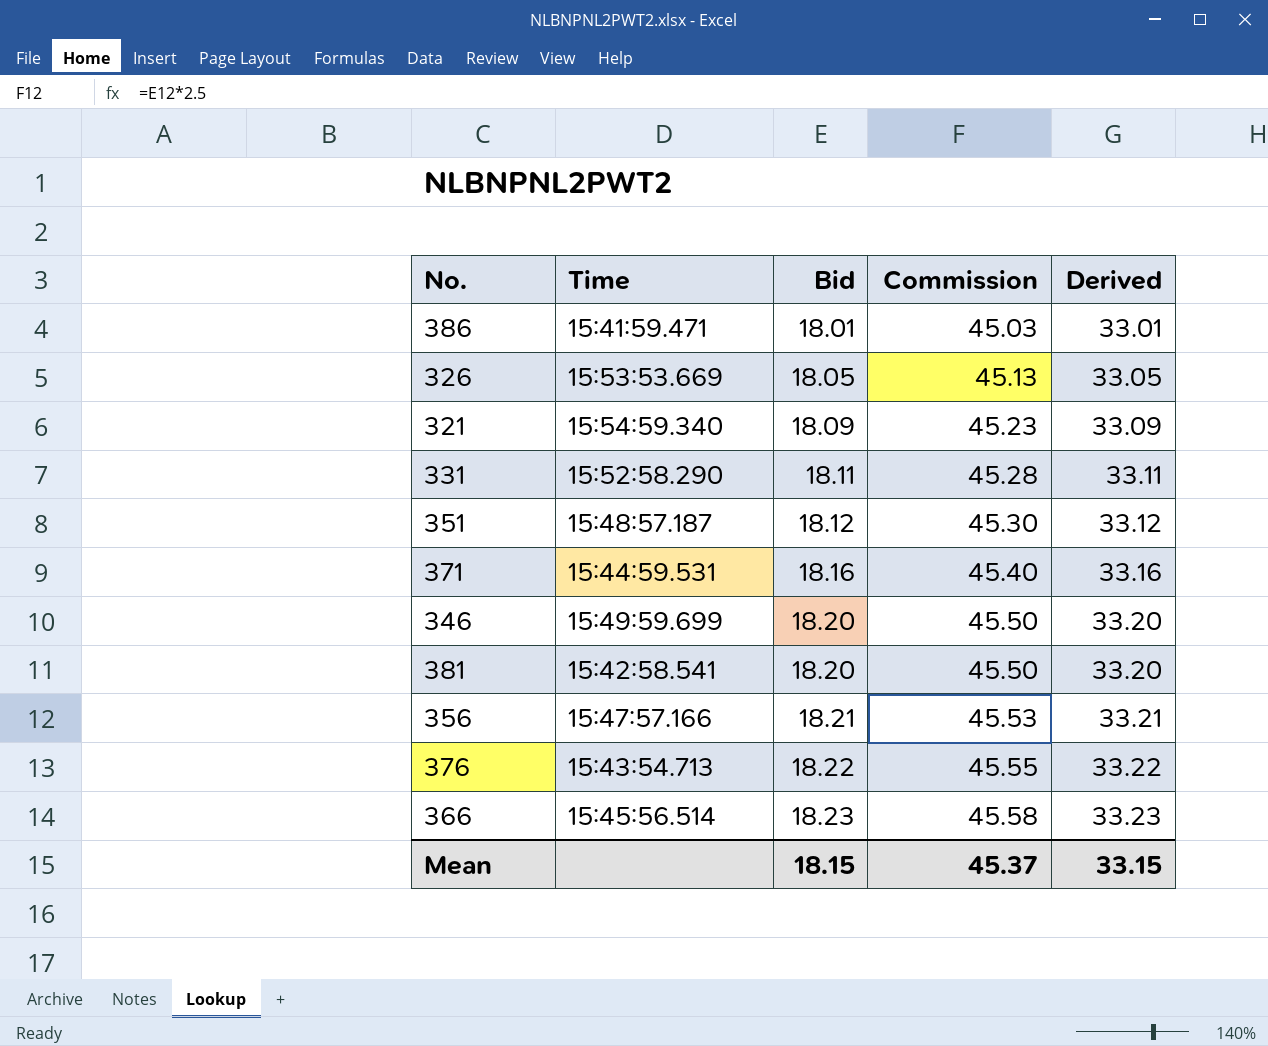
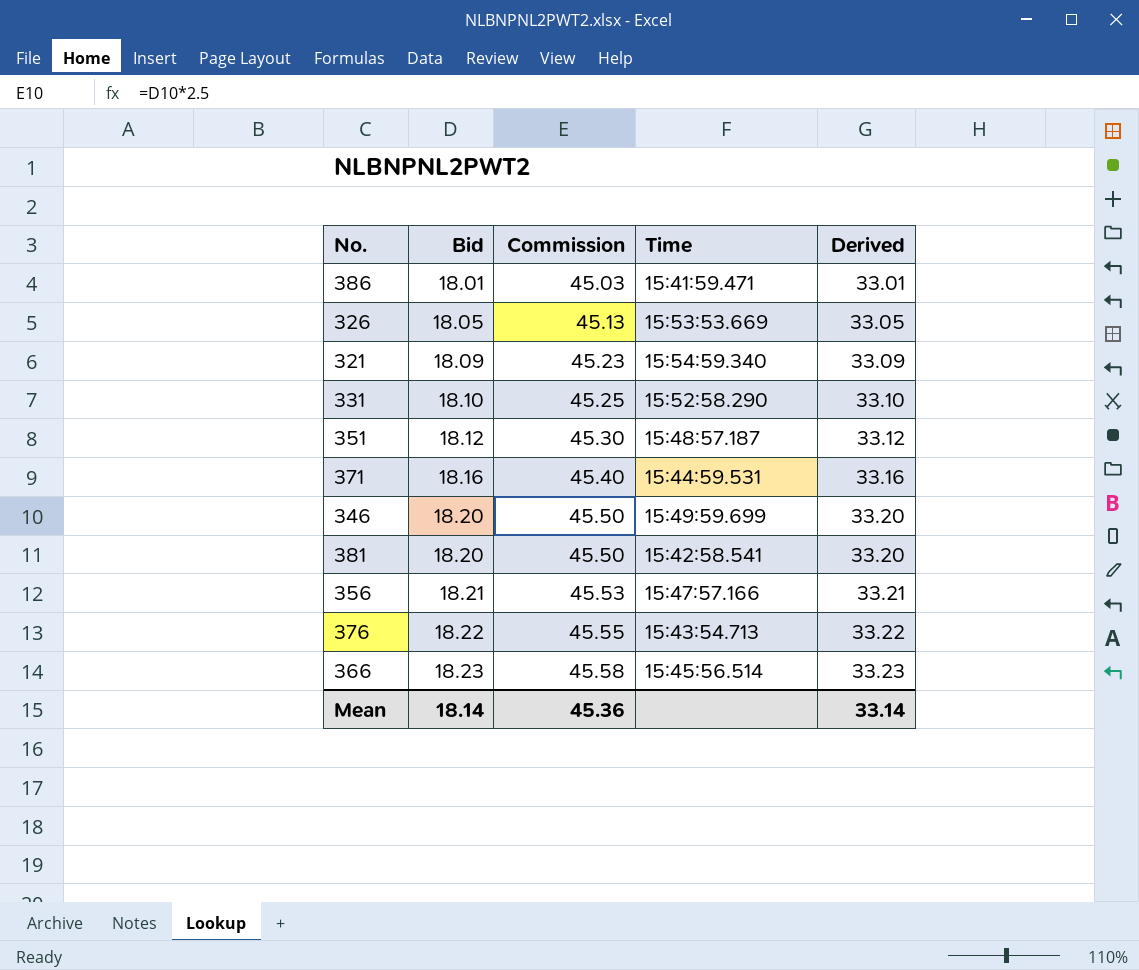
column Time | position: 2 -> 4
331 | Bid: 18.11 -> 18.10
331 | Commission: 45.28 -> 45.25
331 | Derived: 33.11 -> 33.10
Mean | Bid: 18.15 -> 18.14
Mean | Commission: 45.37 -> 45.36
Mean | Derived: 33.15 -> 33.14

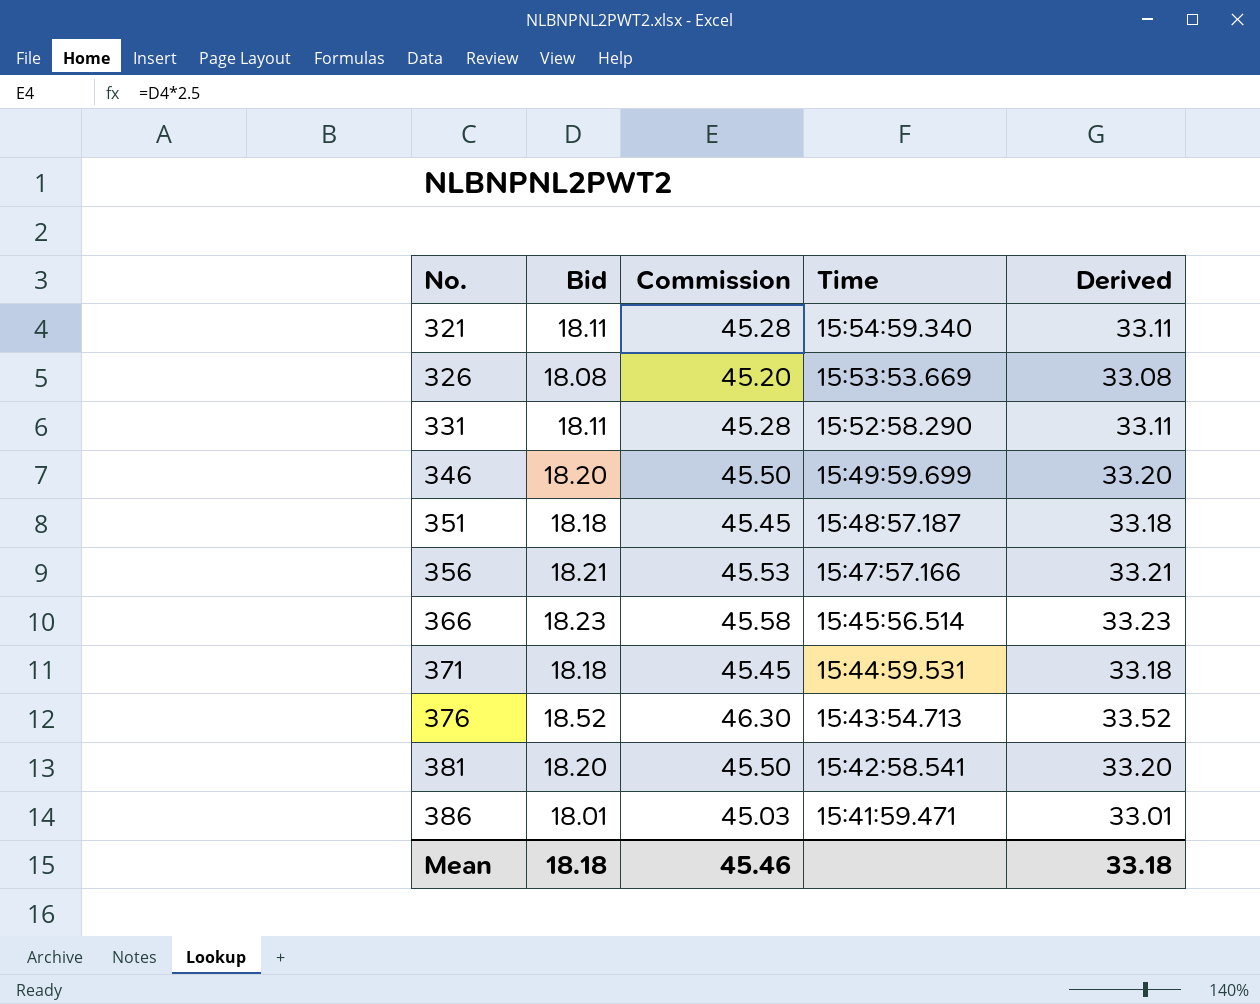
row order: Bid ascending -> No. ascending
321 | Bid: 18.09 -> 18.11
321 | Commission: 45.23 -> 45.28
321 | Derived: 33.09 -> 33.11
326 | Bid: 18.05 -> 18.08
326 | Commission: 45.13 -> 45.20
326 | Derived: 33.05 -> 33.08
331 | Bid: 18.10 -> 18.11
331 | Commission: 45.25 -> 45.28
331 | Derived: 33.10 -> 33.11
351 | Bid: 18.12 -> 18.18
351 | Commission: 45.30 -> 45.45
351 | Derived: 33.12 -> 33.18
371 | Bid: 18.16 -> 18.18
371 | Commission: 45.40 -> 45.45
371 | Derived: 33.16 -> 33.18
376 | Bid: 18.22 -> 18.52
376 | Commission: 45.55 -> 46.30
376 | Derived: 33.22 -> 33.52
Mean | Bid: 18.14 -> 18.18
Mean | Commission: 45.36 -> 45.46
Mean | Derived: 33.14 -> 33.18

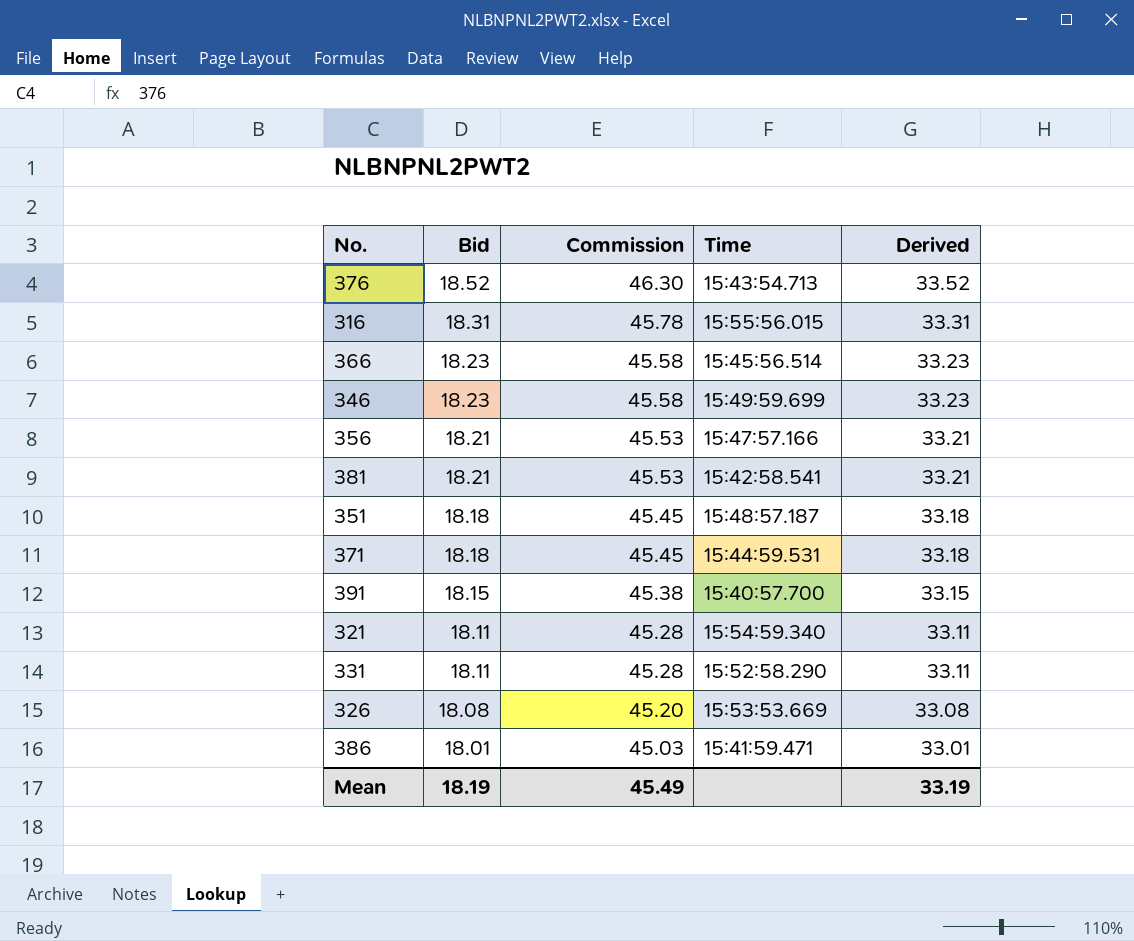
row order: No. ascending -> Bid descending
row 316: none -> 18.31 | 45.78 | 15:55:56.015 | 33.31
346 | Bid: 18.20 -> 18.23
346 | Commission: 45.50 -> 45.58
346 | Derived: 33.20 -> 33.23
381 | Bid: 18.20 -> 18.21
381 | Commission: 45.50 -> 45.53
381 | Derived: 33.20 -> 33.21
row 391: none -> 18.15 | 45.38 | 15:40:57.700 | 33.15
Mean | Bid: 18.18 -> 18.19
Mean | Commission: 45.46 -> 45.49
Mean | Derived: 33.18 -> 33.19

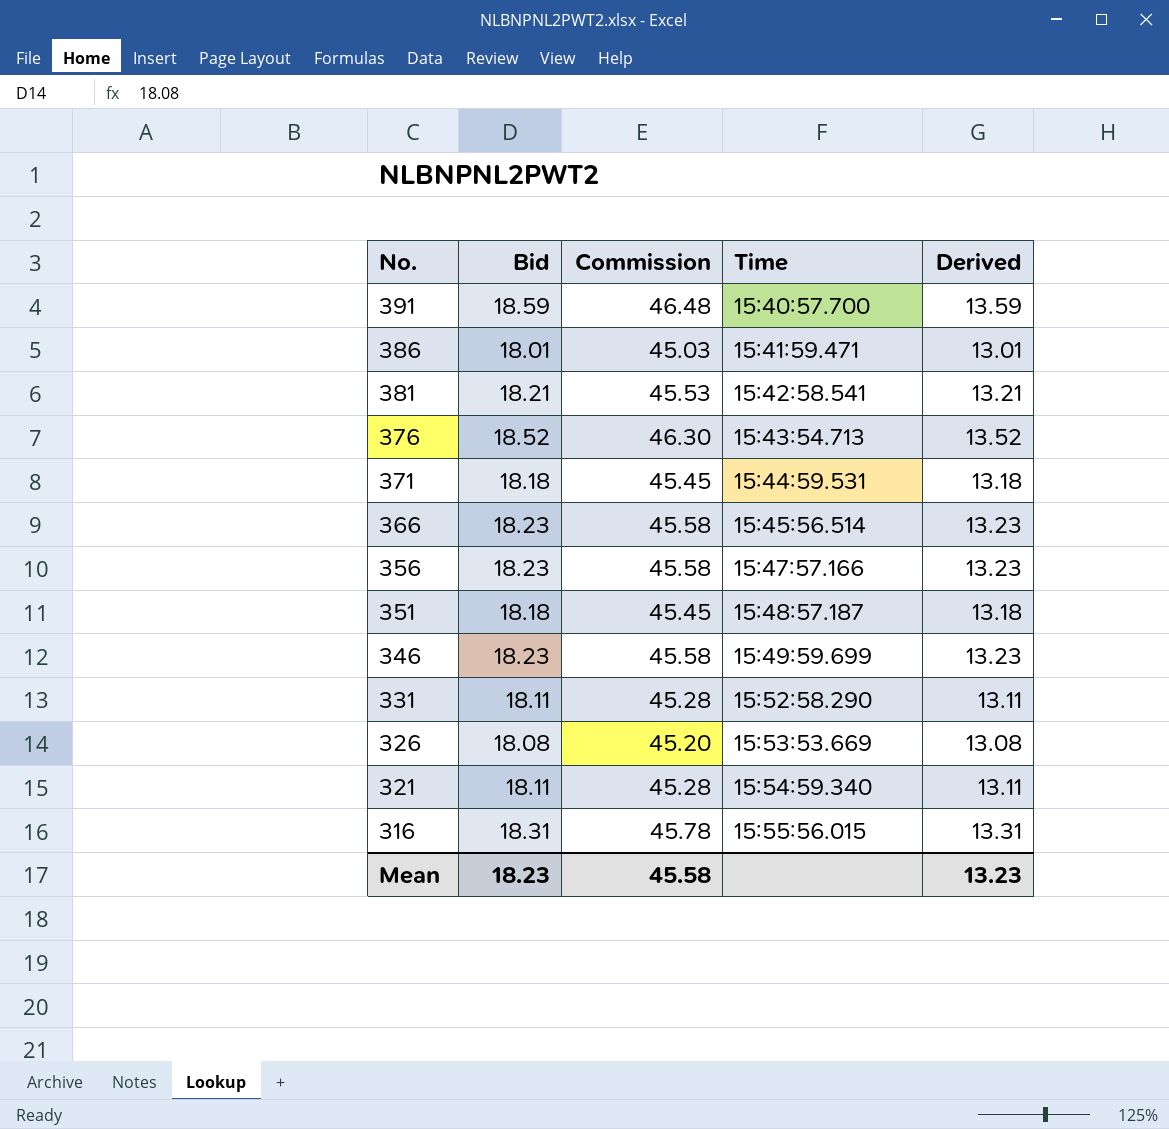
row order: Bid descending -> No. descending
column Derived | formula: [Bid] + 15 -> [Bid] - 5
391 | Bid: 18.15 -> 18.59
391 | Commission: 45.38 -> 46.48
356 | Bid: 18.21 -> 18.23
356 | Commission: 45.53 -> 45.58
Mean | Bid: 18.19 -> 18.23
Mean | Commission: 45.49 -> 45.58
Mean | Derived: 33.19 -> 13.23

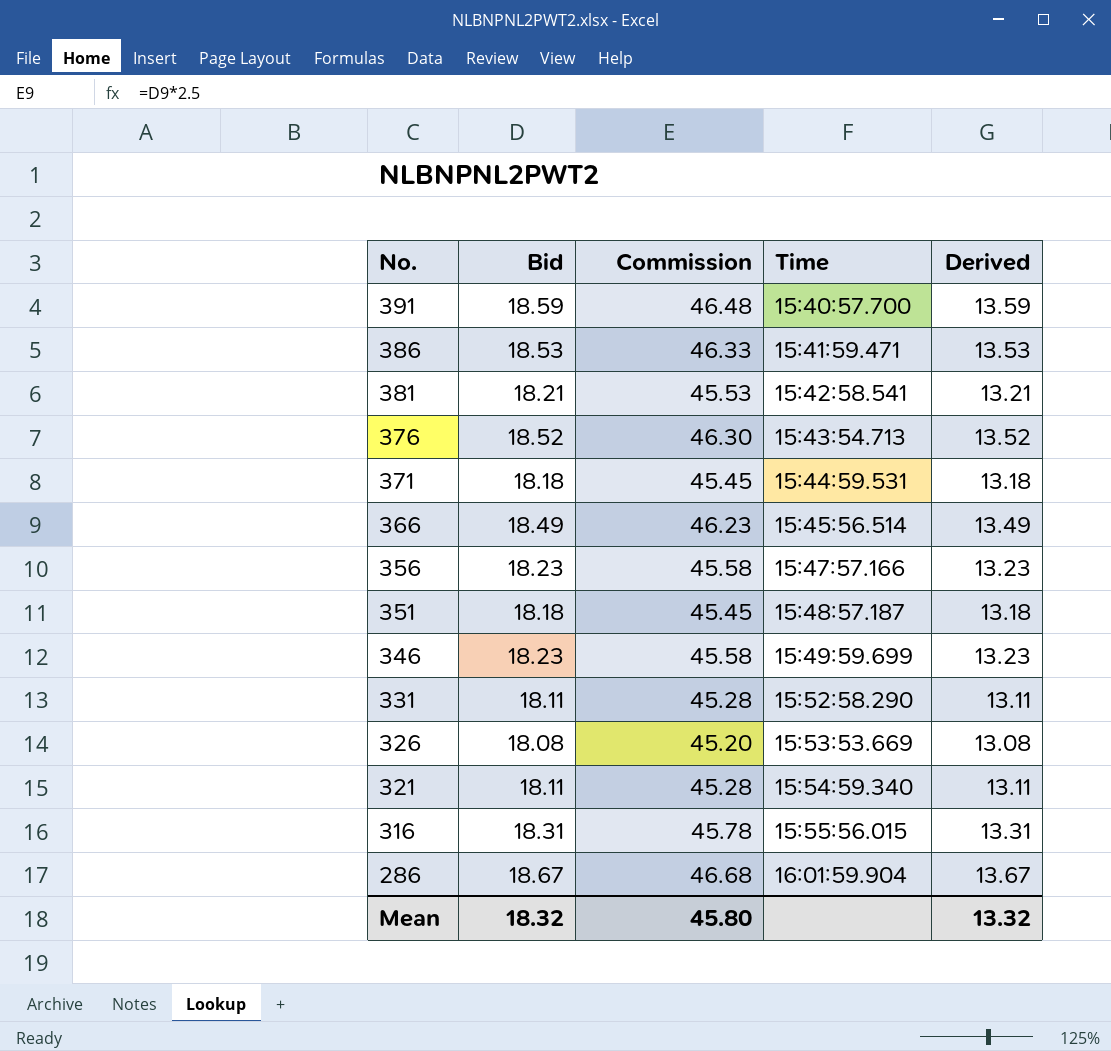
386 | Bid: 18.01 -> 18.53
386 | Commission: 45.03 -> 46.33
386 | Derived: 13.01 -> 13.53
366 | Bid: 18.23 -> 18.49
366 | Commission: 45.58 -> 46.23
366 | Derived: 13.23 -> 13.49
row 286: none -> 18.67 | 46.68 | 16:01:59.904 | 13.67
Mean | Bid: 18.23 -> 18.32
Mean | Commission: 45.58 -> 45.80
Mean | Derived: 13.23 -> 13.32

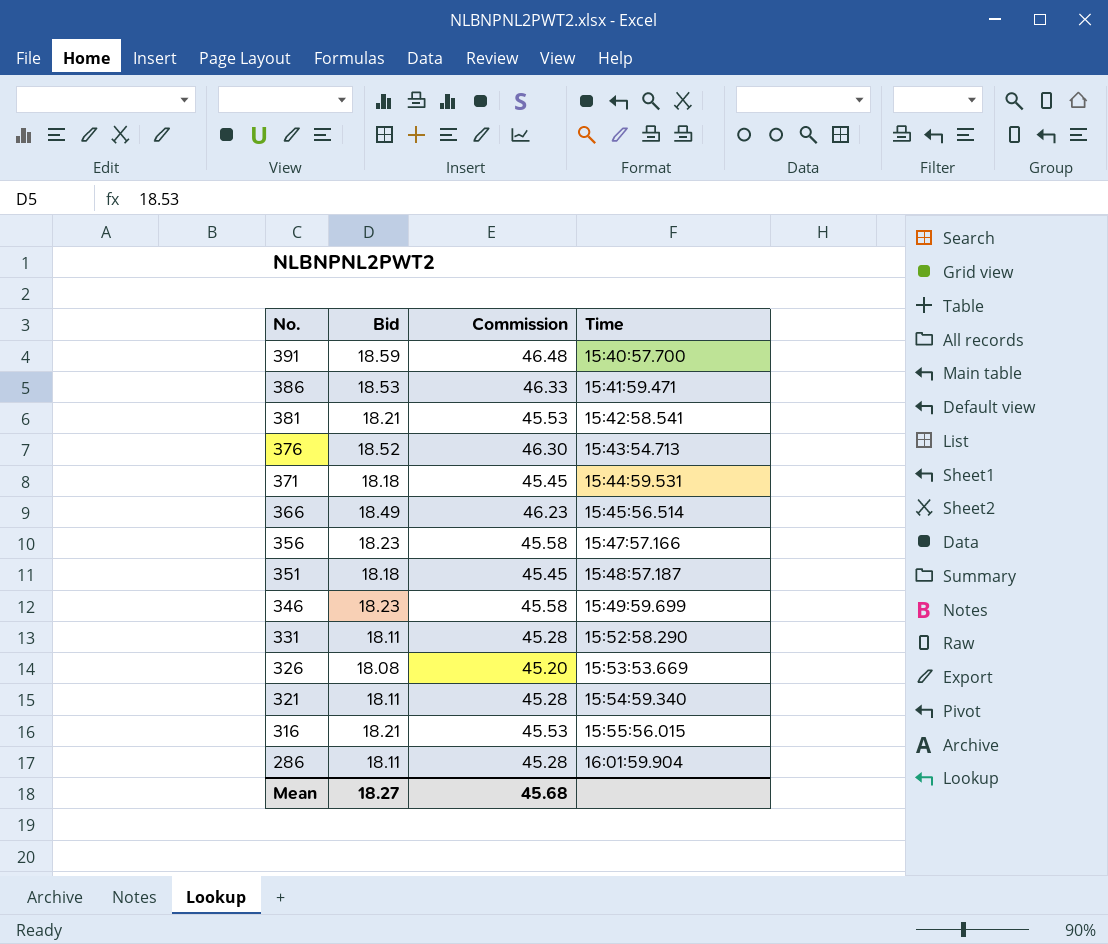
column Derived | formula: [Bid] - 5 -> none
316 | Bid: 18.31 -> 18.21
316 | Commission: 45.78 -> 45.53
286 | Bid: 18.67 -> 18.11
286 | Commission: 46.68 -> 45.28
Mean | Bid: 18.32 -> 18.27
Mean | Commission: 45.80 -> 45.68

